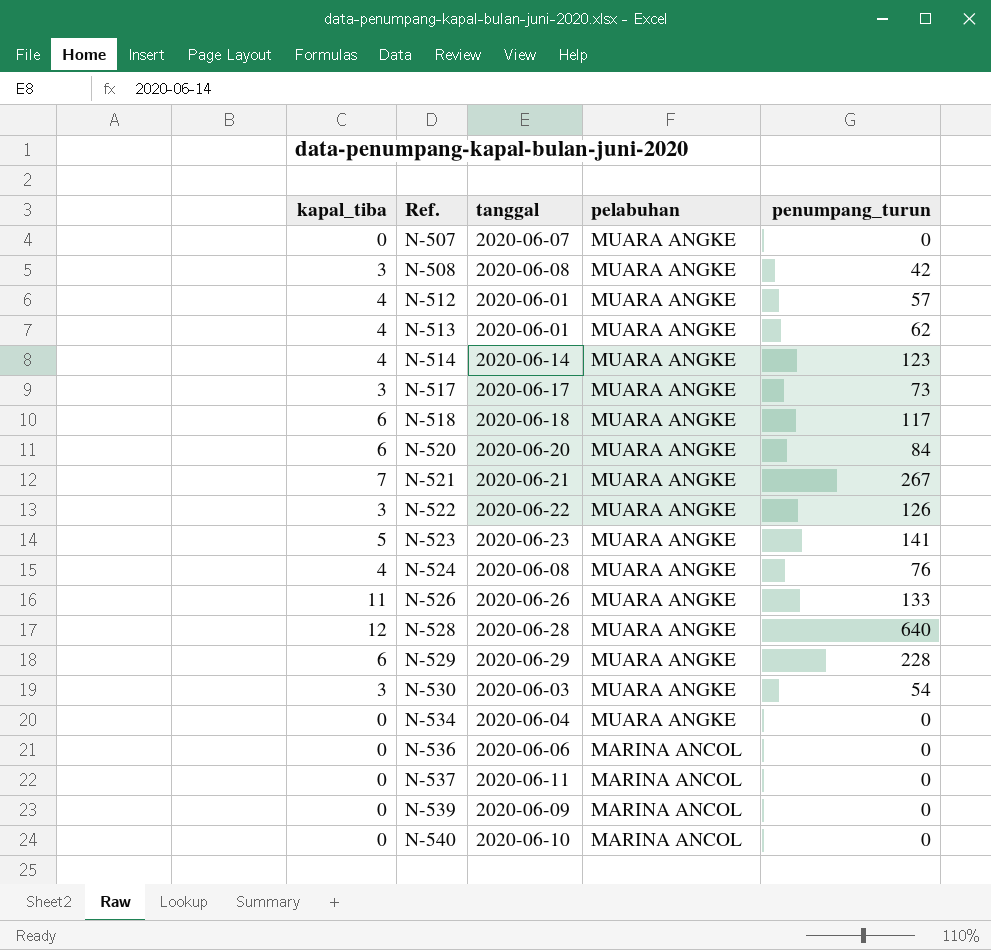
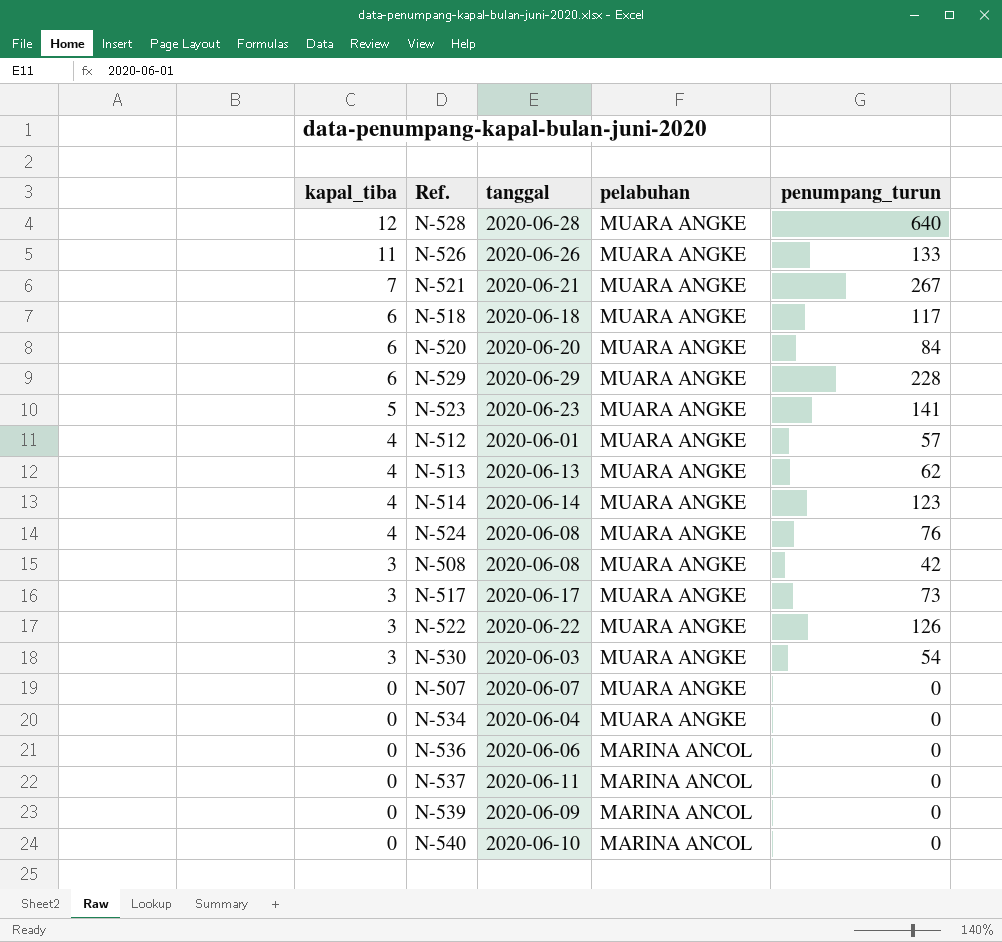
row order: Ref. ascending -> kapal_tiba descending
N-513 | tanggal: 2020-06-01 -> 2020-06-13

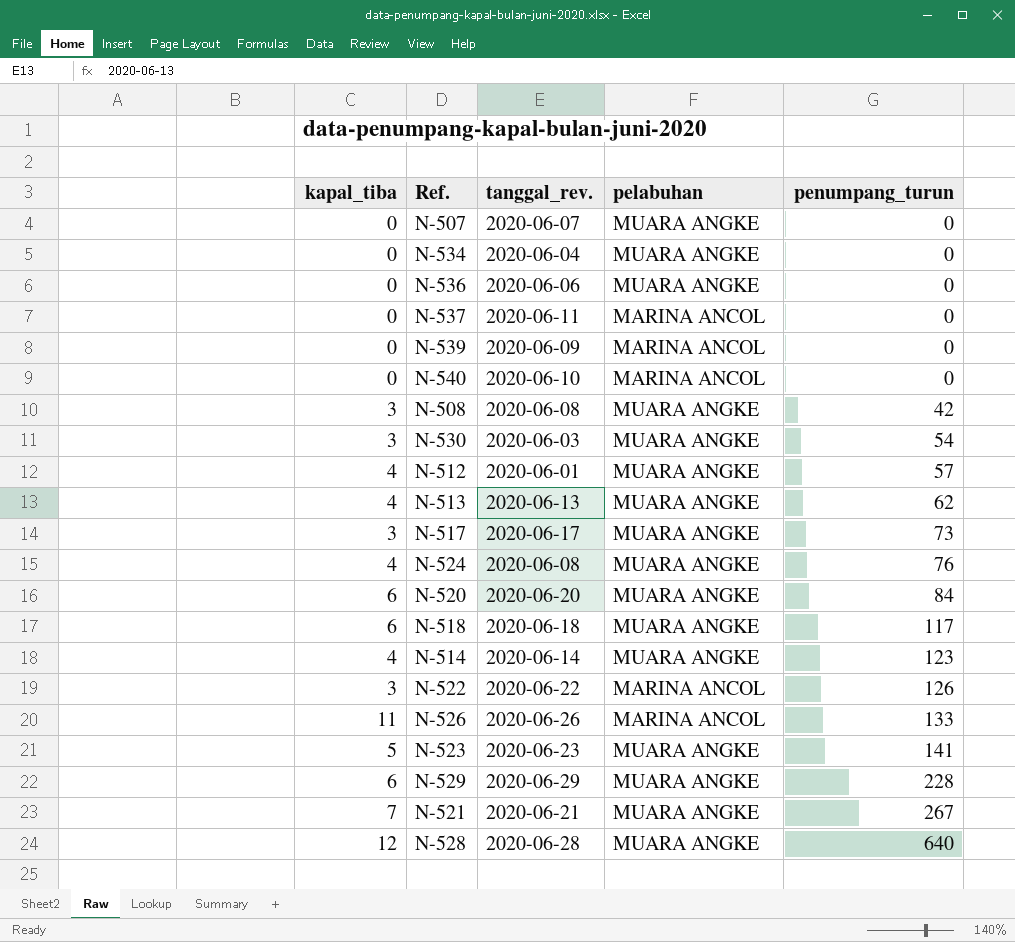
row order: kapal_tiba descending -> penumpang_turun ascending
column name: tanggal -> tanggal_rev.
N-536 | pelabuhan: MARINA ANCOL -> MUARA ANGKE
N-522 | pelabuhan: MUARA ANGKE -> MARINA ANCOL
N-526 | pelabuhan: MUARA ANGKE -> MARINA ANCOL

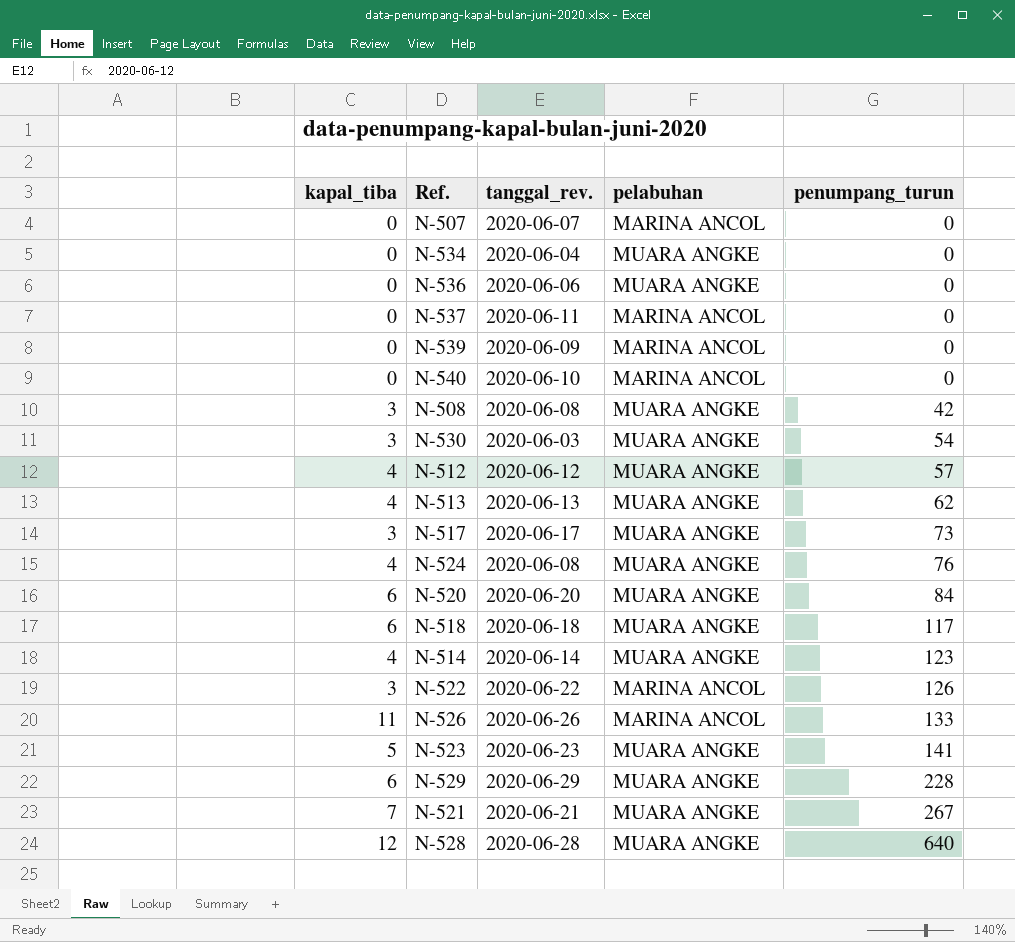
N-507 | pelabuhan: MUARA ANGKE -> MARINA ANCOL
N-512 | tanggal_rev.: 2020-06-01 -> 2020-06-12

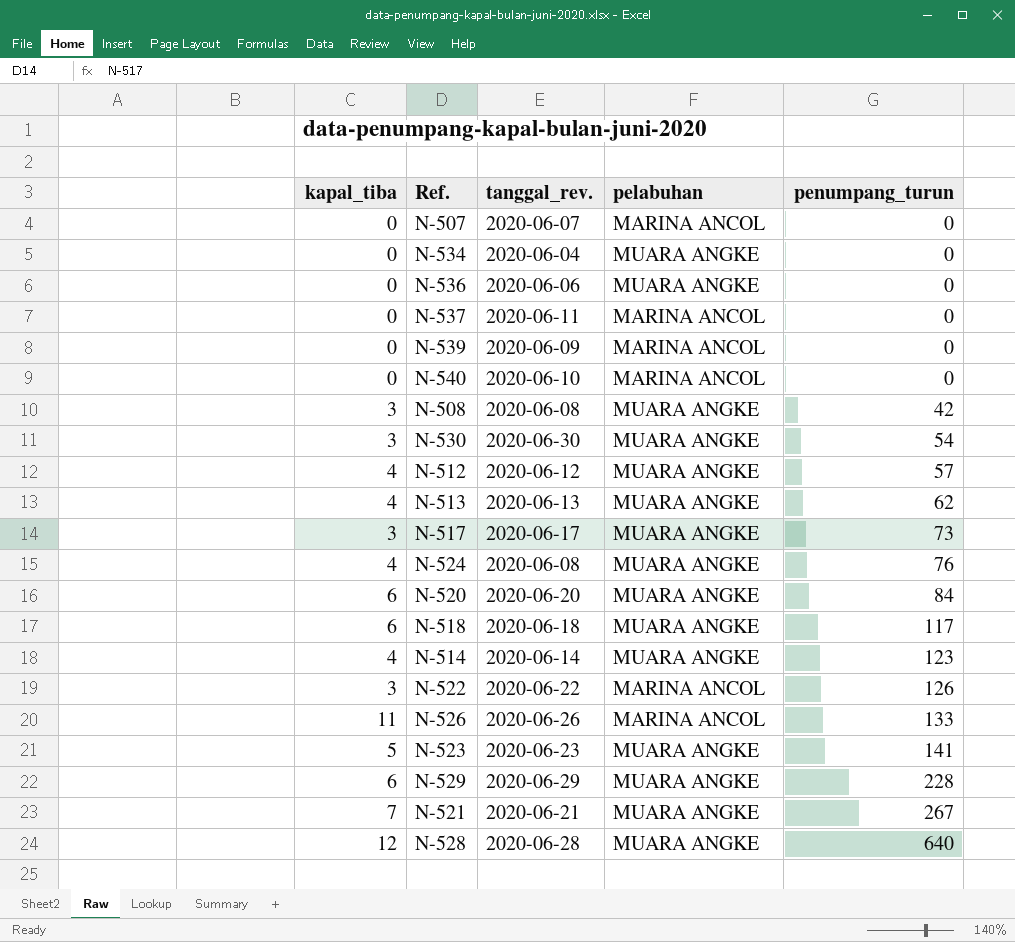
N-530 | tanggal_rev.: 2020-06-03 -> 2020-06-30

